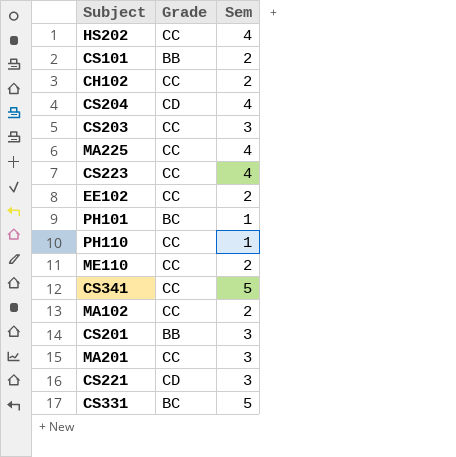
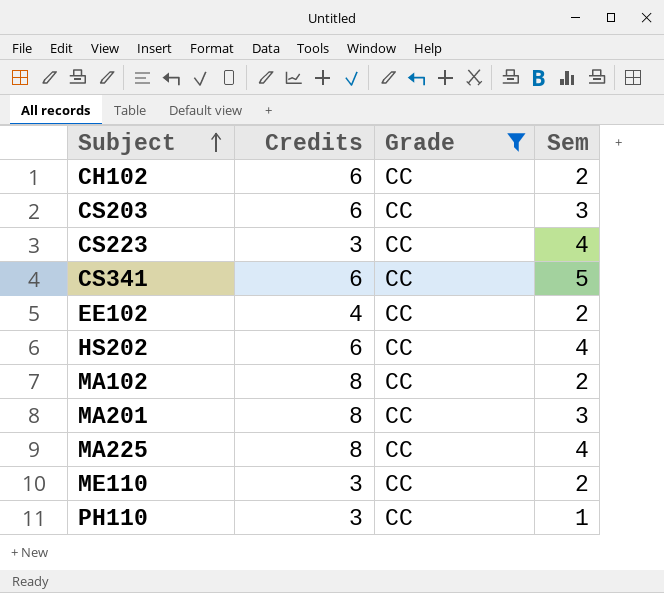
filter: none -> Grade = CC
row order: none -> Subject ascending
column Credits | position: none -> 2

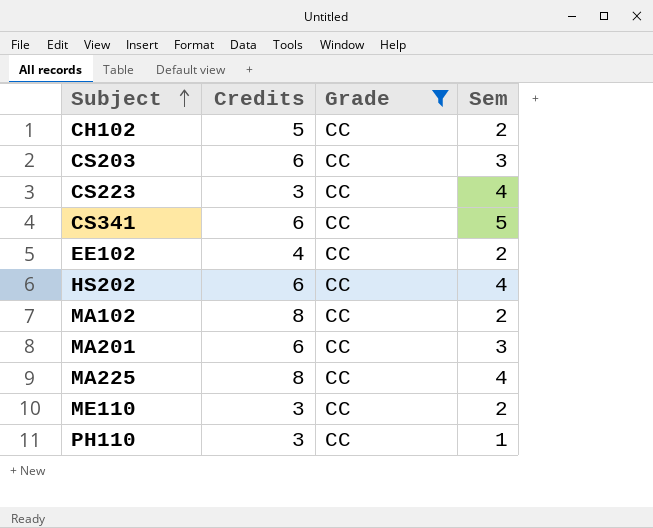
CH102 | Credits: 6 -> 5
MA201 | Credits: 8 -> 6

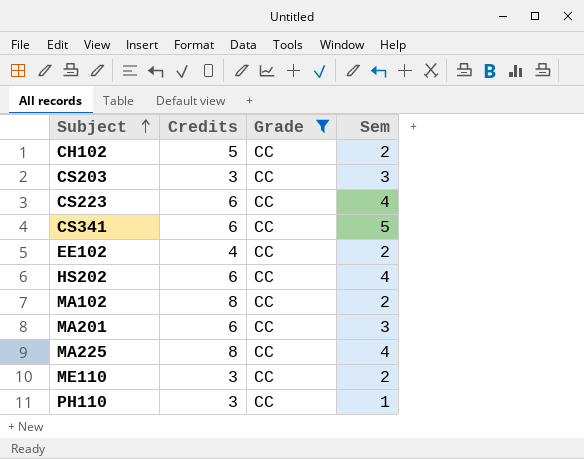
CS203 | Credits: 6 -> 3
CS223 | Credits: 3 -> 6

